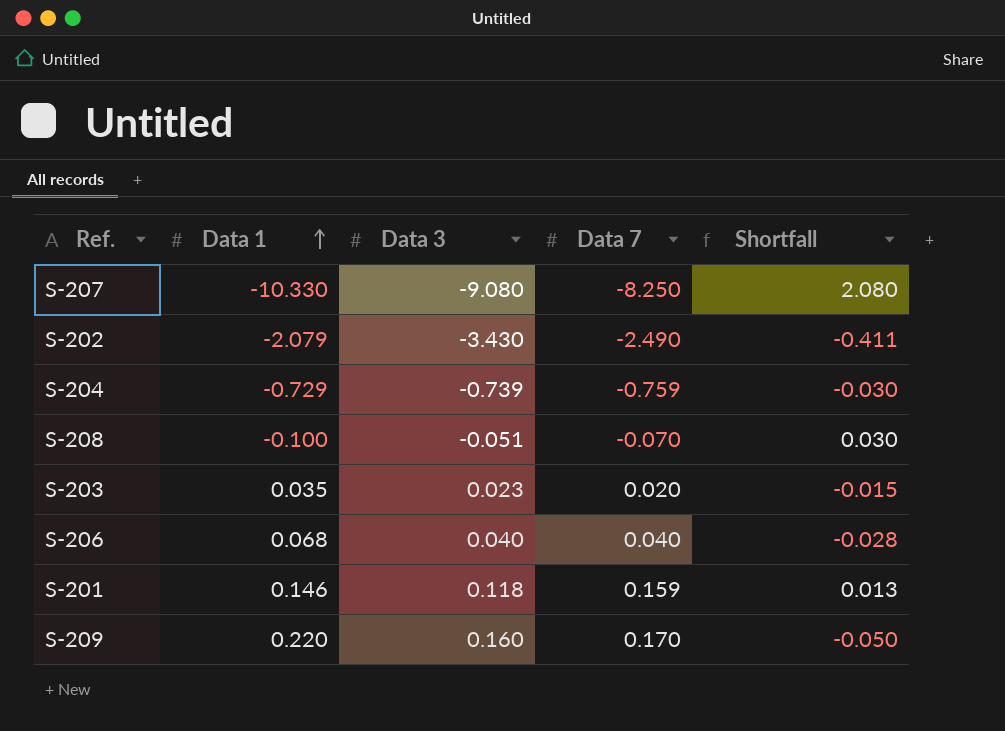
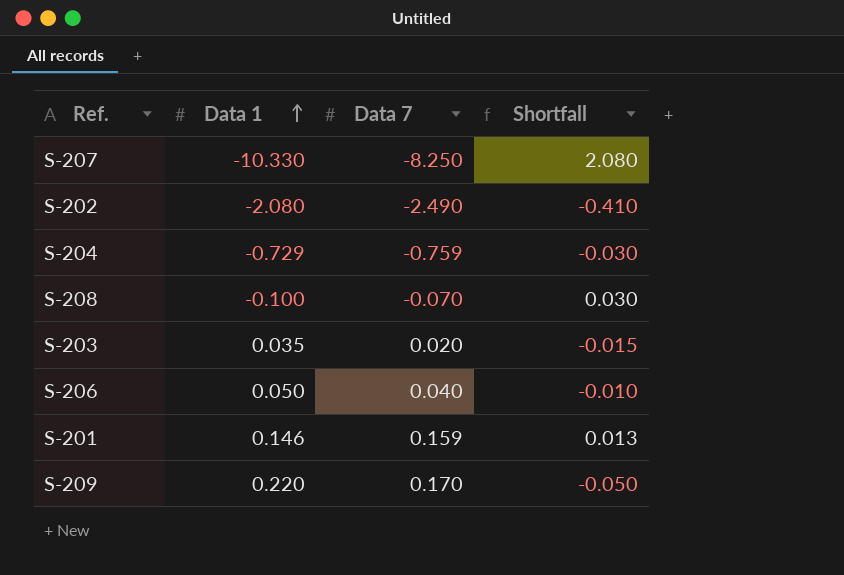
column Data 3 | position: 3 -> none
S-202 | Data 1: -2.079 -> -2.080
S-202 | Shortfall: -0.411 -> -0.410
S-206 | Data 1: 0.068 -> 0.050
S-206 | Shortfall: -0.028 -> -0.010

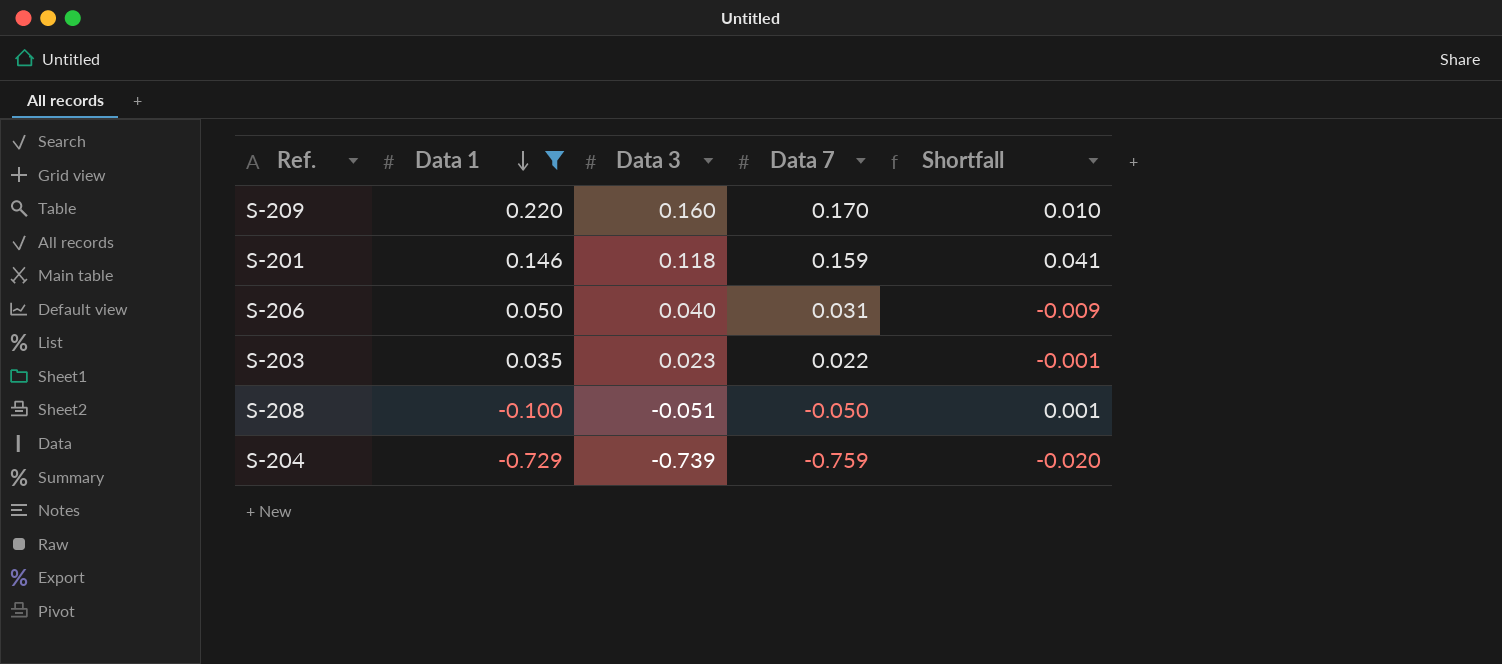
filter: none -> Data 1 >= -0.729
row order: Data 1 ascending -> Data 1 descending
column Data 3 | position: none -> 3
column Shortfall | formula: [Data 7] - [Data 1] -> [Data 7] - [Data 3]
S-206 | Data 7: 0.040 -> 0.031
S-203 | Data 7: 0.020 -> 0.022
S-208 | Data 7: -0.070 -> -0.050

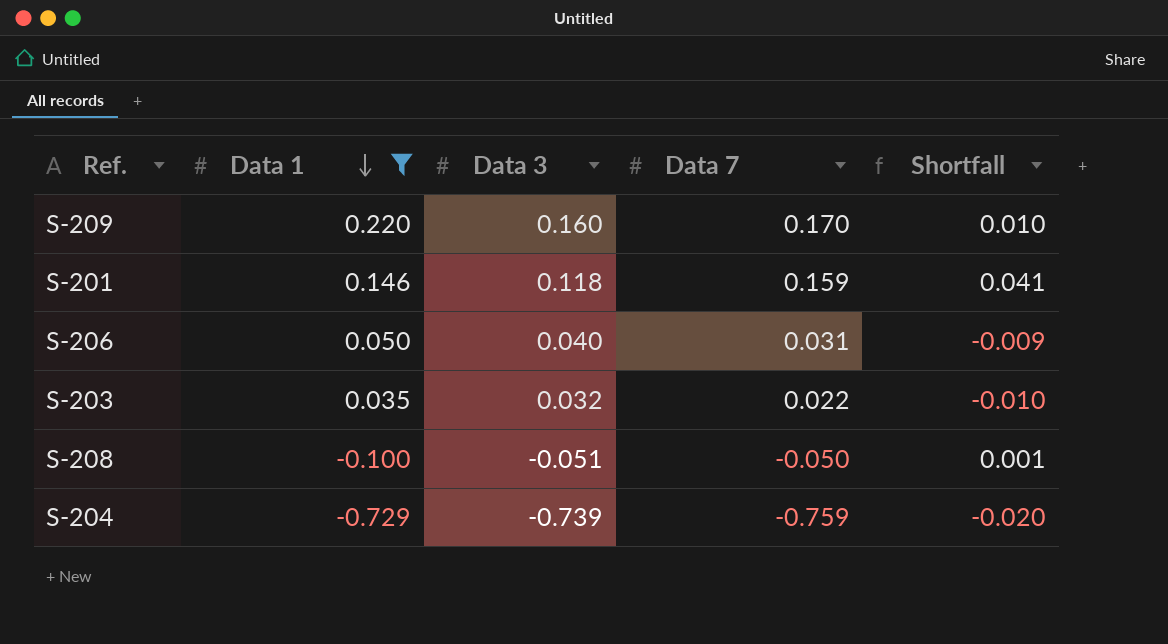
S-203 | Data 3: 0.023 -> 0.032
S-203 | Shortfall: -0.001 -> -0.010

